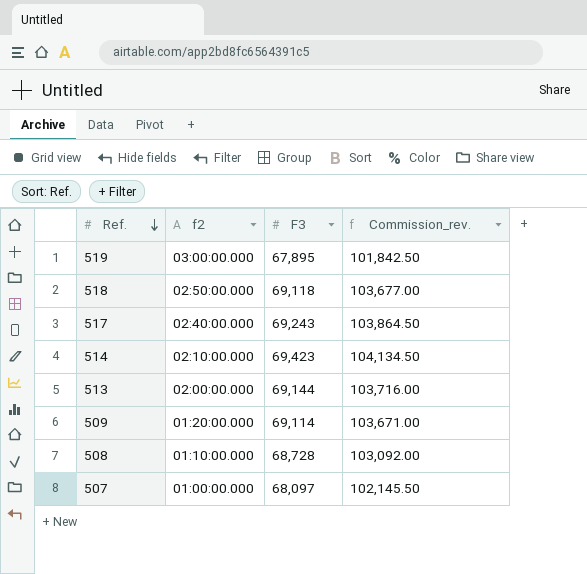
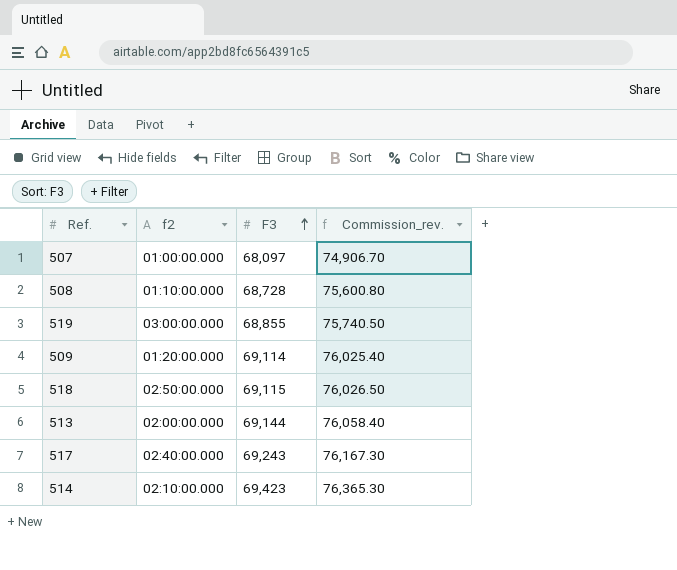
row order: Ref. descending -> F3 ascending
column Commission_rev. | formula: [F3] * 1.5 -> [F3] * 1.1
519 | F3: 67,895 -> 68,855
518 | F3: 69,118 -> 69,115

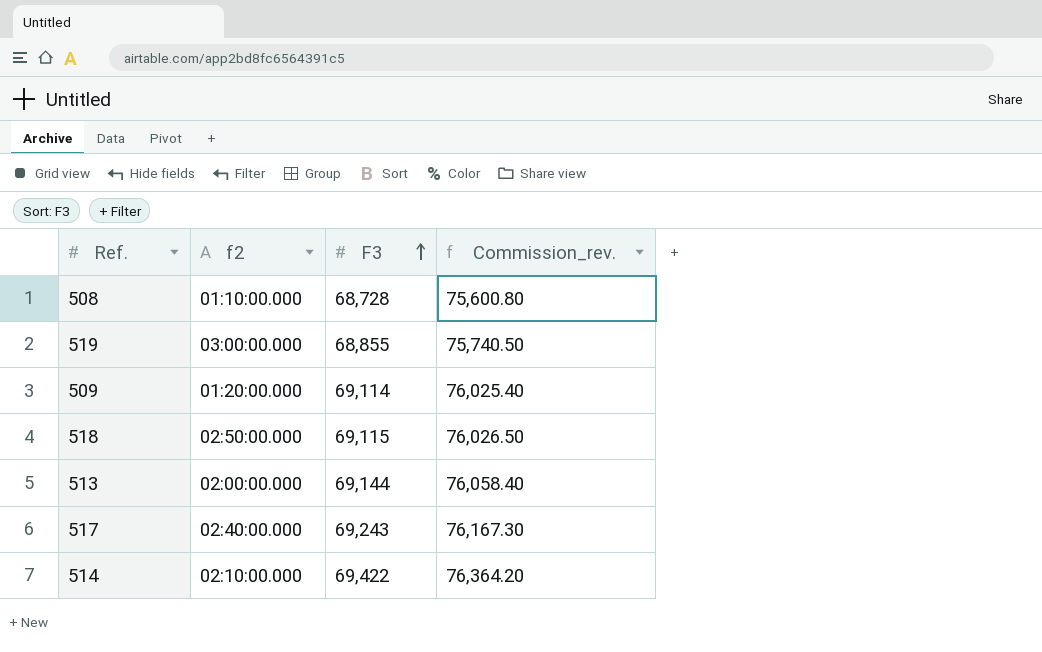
row 507: 01:00:00.000 | 68,097 | 74,906.70 -> none
514 | F3: 69,423 -> 69,422
514 | Commission_rev.: 76,365.30 -> 76,364.20

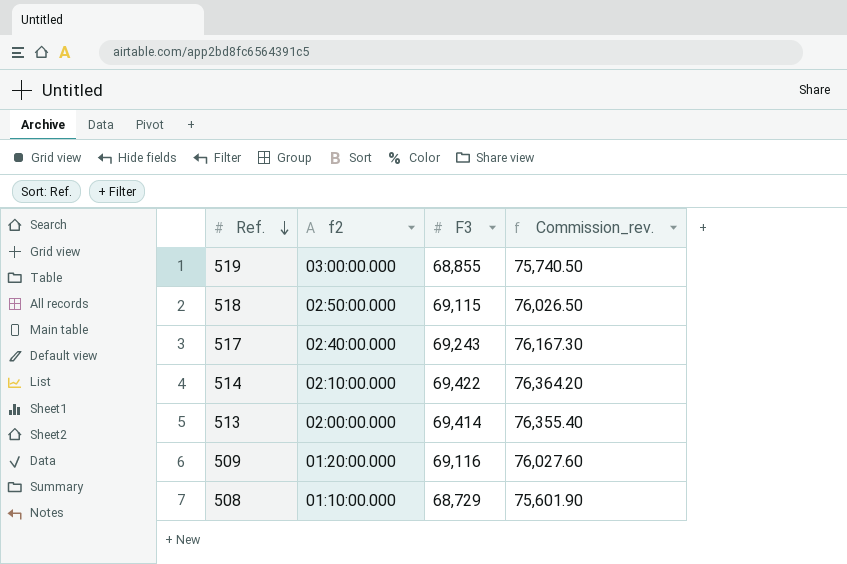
row order: F3 ascending -> Ref. descending
513 | F3: 69,144 -> 69,414
513 | Commission_rev.: 76,058.40 -> 76,355.40
509 | F3: 69,114 -> 69,116
509 | Commission_rev.: 76,025.40 -> 76,027.60
508 | F3: 68,728 -> 68,729
508 | Commission_rev.: 75,600.80 -> 75,601.90

